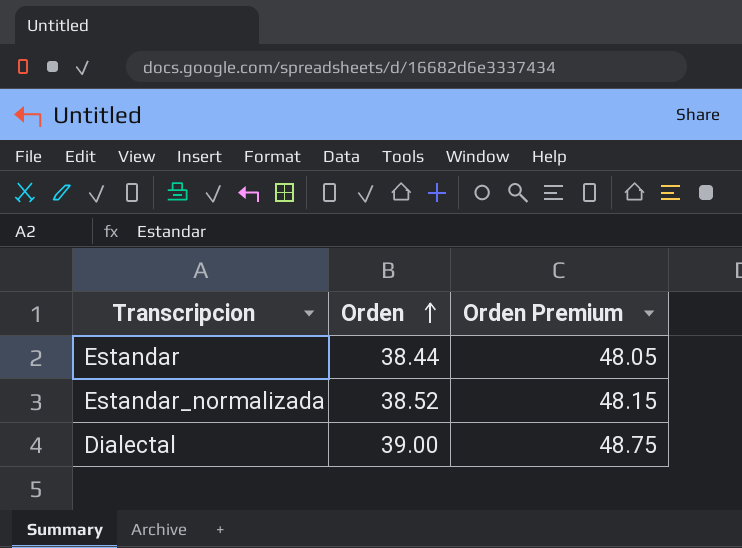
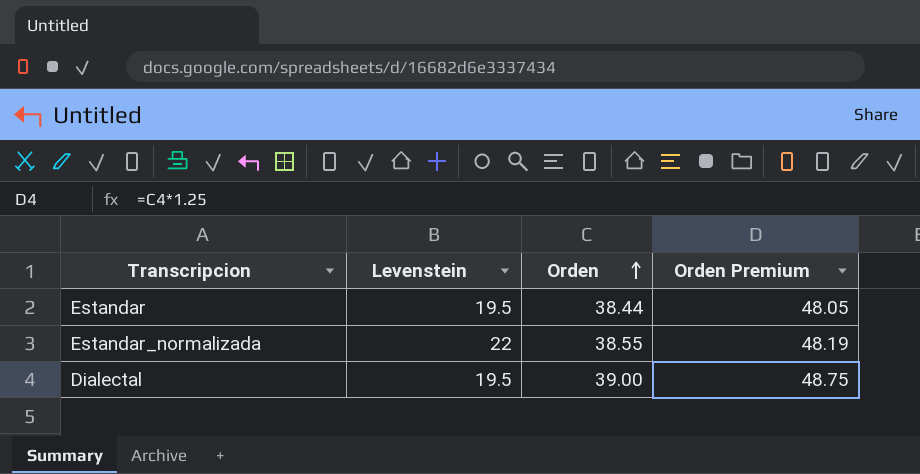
column Levenstein | position: none -> 2
Estandar_normalizada | Orden: 38.52 -> 38.55
Estandar_normalizada | Orden Premium: 48.15 -> 48.19

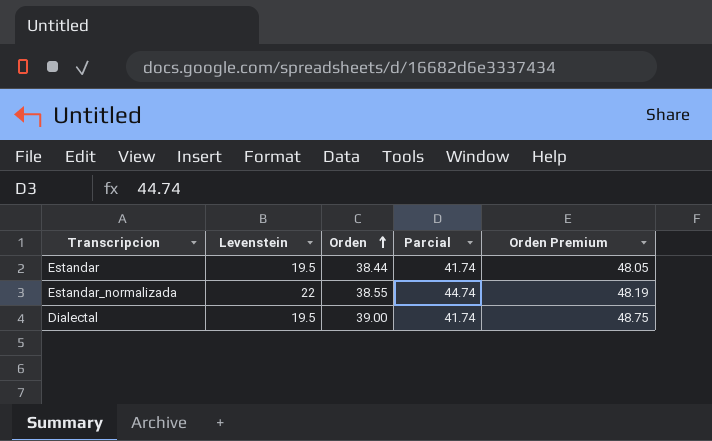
column Parcial | position: none -> 4

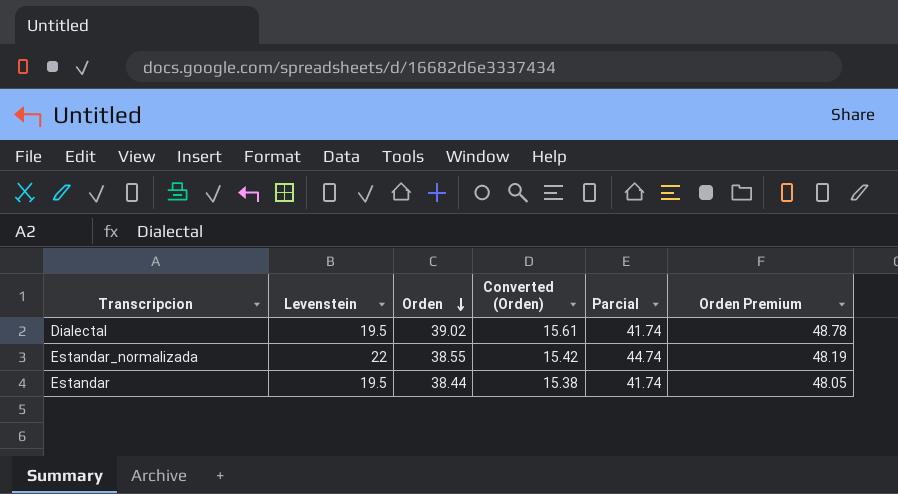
row order: Orden ascending -> Orden descending
column Converted (Orden) | formula: none -> [Orden] * 0.4
Dialectal | Orden: 39.00 -> 39.02
Dialectal | Orden Premium: 48.75 -> 48.78

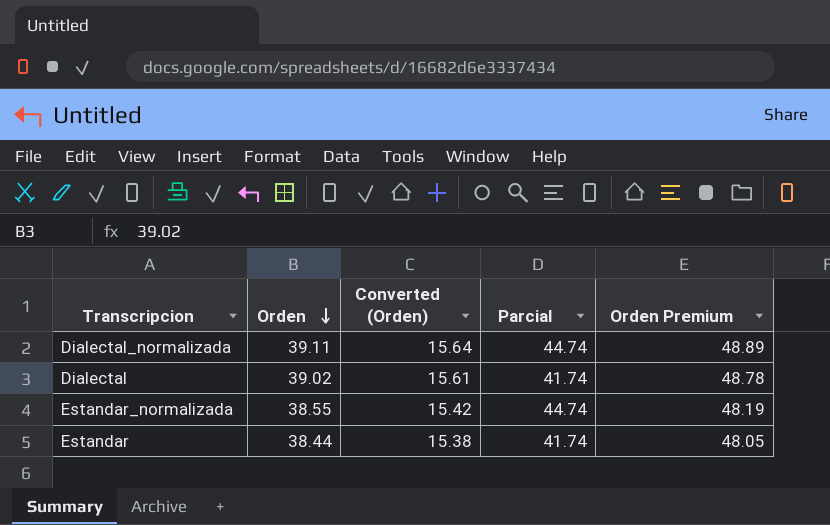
column Levenstein | position: 2 -> none
row Dialectal_normalizada: none -> 39.11 | 15.64 | 44.74 | 48.89

